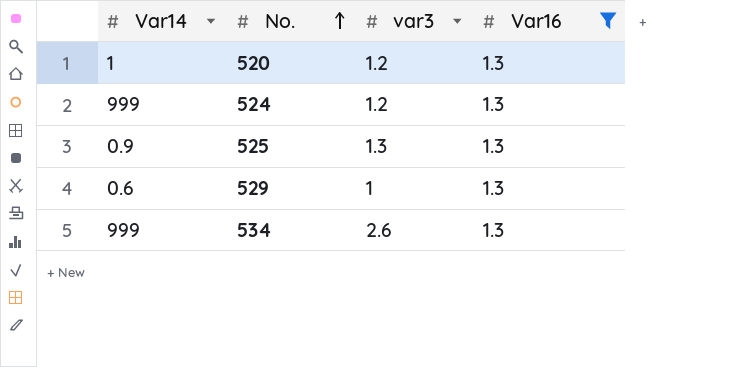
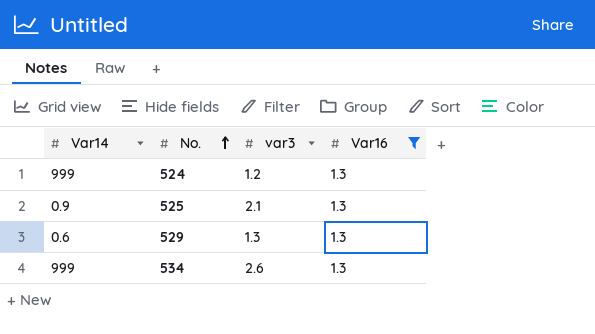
row 520: 1 | 1.2 | 1.3 -> none
525 | var3: 1.3 -> 2.1
529 | var3: 1 -> 1.3

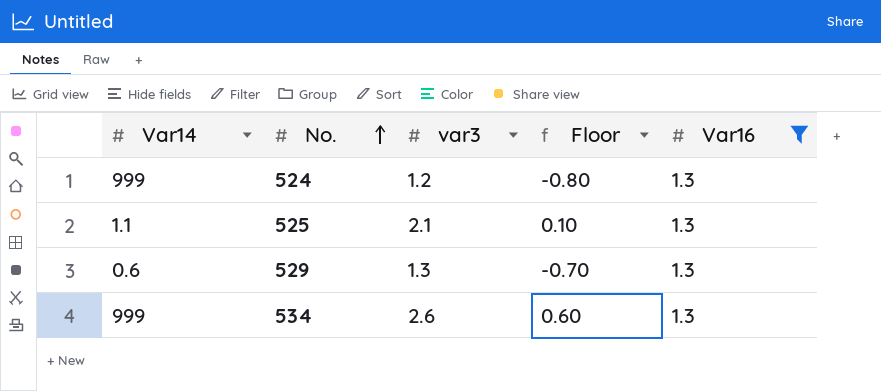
column Floor | formula: none -> [var3] - 2
525 | Var14: 0.9 -> 1.1

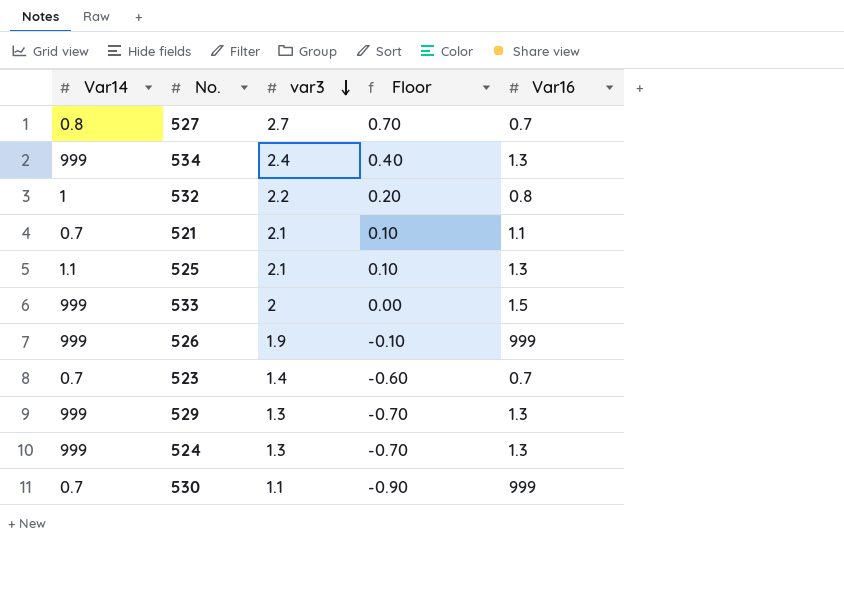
filter: Var16 = 1.3 -> none
row order: No. ascending -> var3 descending
534 | var3: 2.6 -> 2.4
534 | Floor: 0.60 -> 0.40
529 | Var14: 0.6 -> 999
524 | var3: 1.2 -> 1.3
524 | Floor: -0.80 -> -0.70

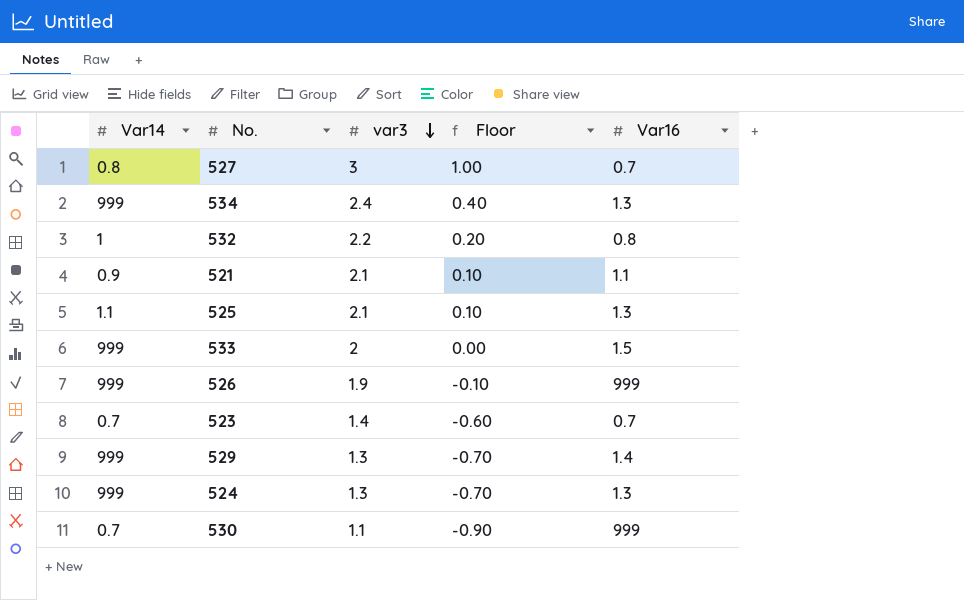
527 | var3: 2.7 -> 3
527 | Floor: 0.70 -> 1.00
521 | Var14: 0.7 -> 0.9
529 | Var16: 1.3 -> 1.4

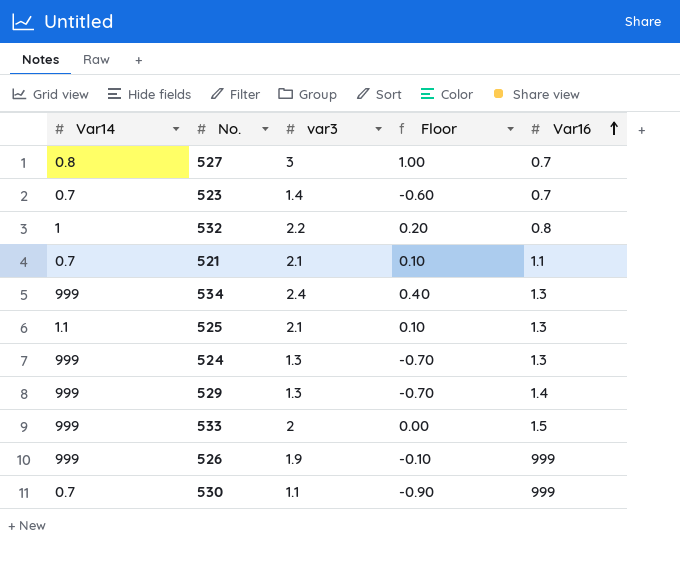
row order: var3 descending -> Var16 ascending
521 | Var14: 0.9 -> 0.7

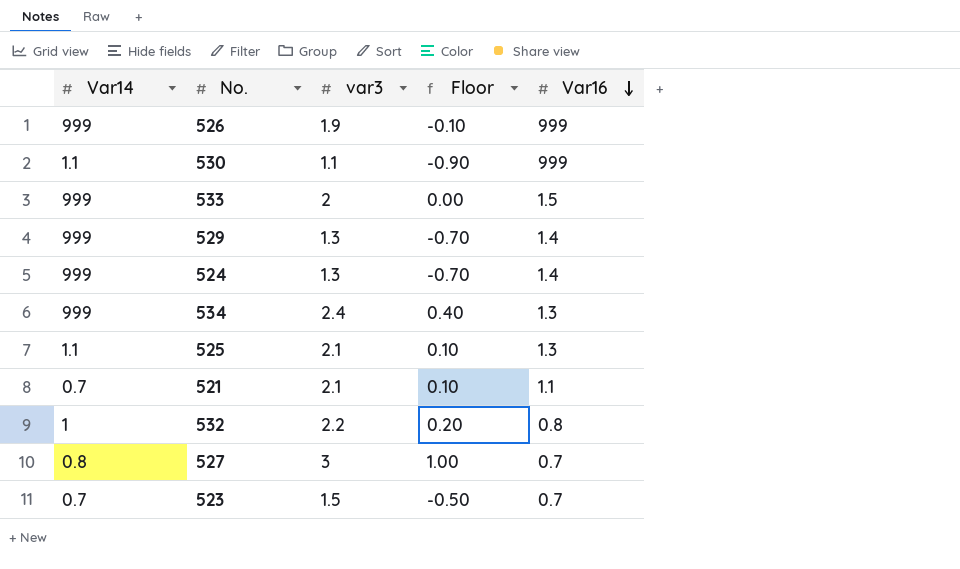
row order: Var16 ascending -> Var16 descending
530 | Var14: 0.7 -> 1.1
524 | Var16: 1.3 -> 1.4
523 | var3: 1.4 -> 1.5
523 | Floor: -0.60 -> -0.50

